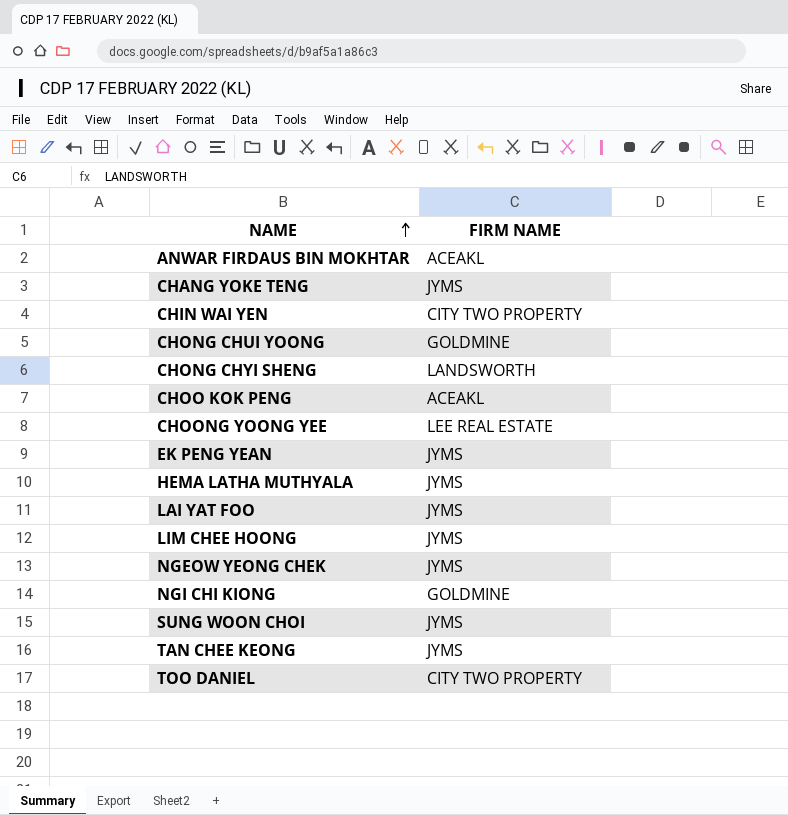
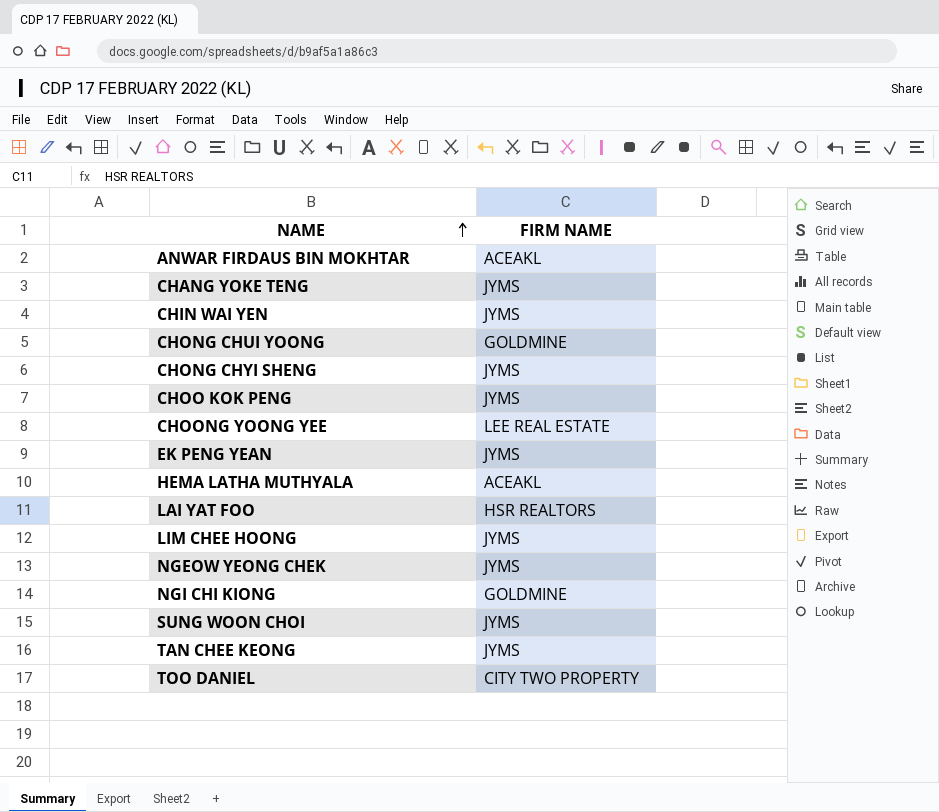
CHIN WAI YEN | FIRM NAME: CITY TWO PROPERTY -> JYMS
CHONG CHYI SHENG | FIRM NAME: LANDSWORTH -> JYMS
CHOO KOK PENG | FIRM NAME: ACEAKL -> JYMS
HEMA LATHA MUTHYALA | FIRM NAME: JYMS -> ACEAKL
LAI YAT FOO | FIRM NAME: JYMS -> HSR REALTORS

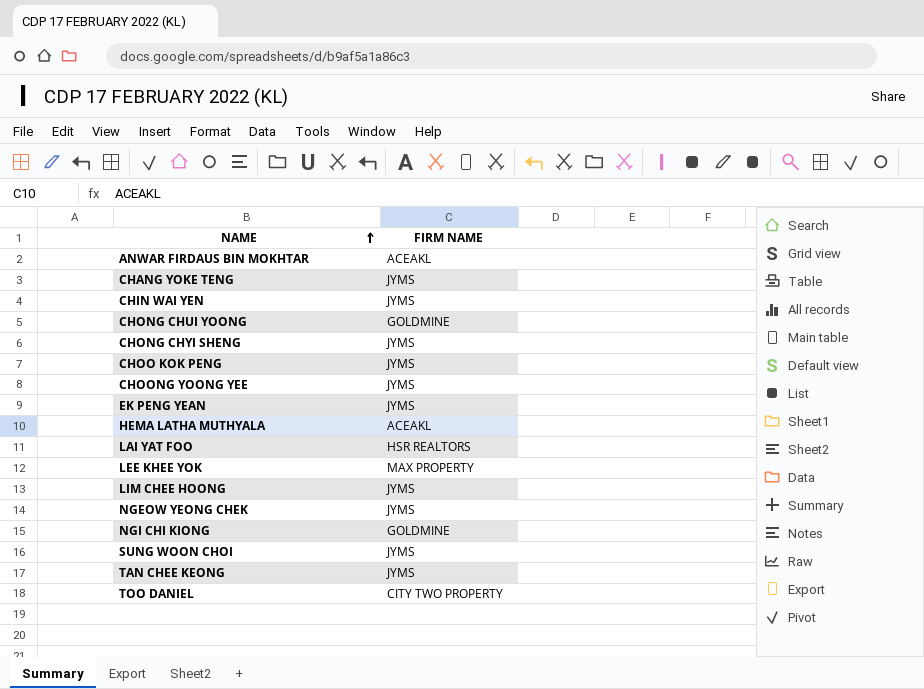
CHOONG YOONG YEE | FIRM NAME: LEE REAL ESTATE -> JYMS
row LEE KHEE YOK: none -> MAX PROPERTY

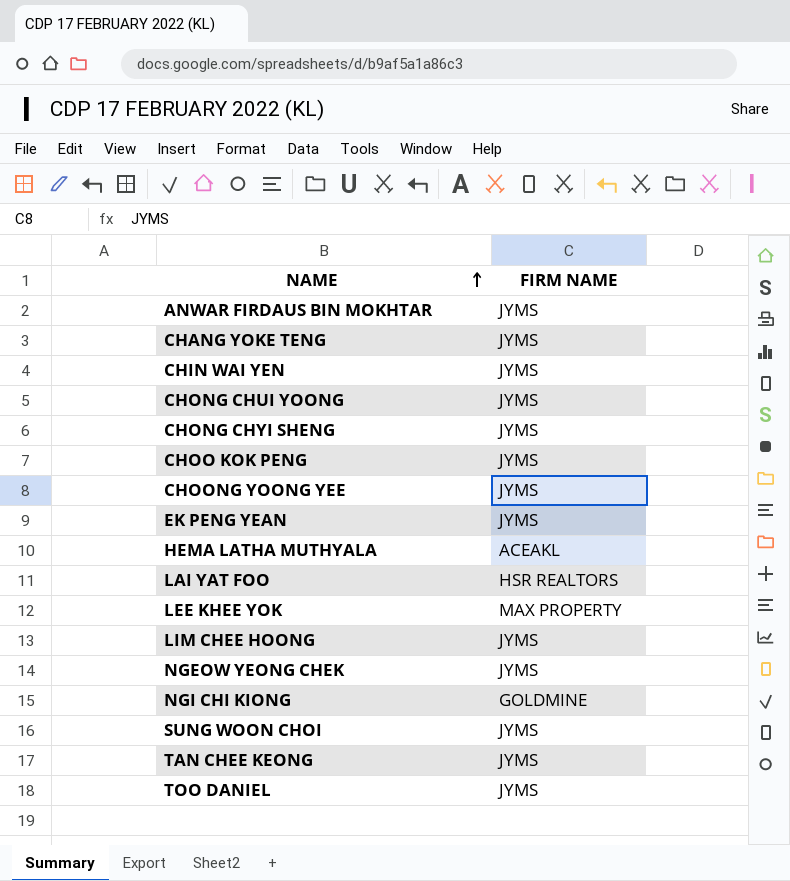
ANWAR FIRDAUS BIN MOKHTAR | FIRM NAME: ACEAKL -> JYMS
CHONG CHUI YOONG | FIRM NAME: GOLDMINE -> JYMS
TOO DANIEL | FIRM NAME: CITY TWO PROPERTY -> JYMS

